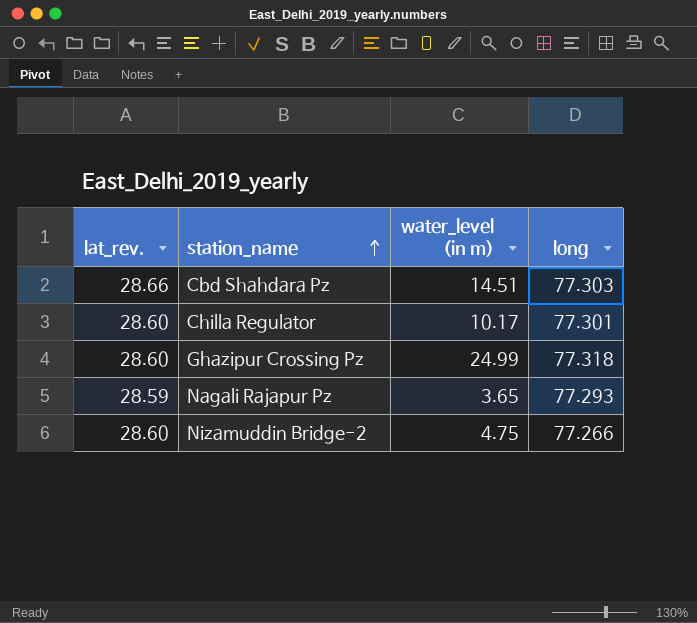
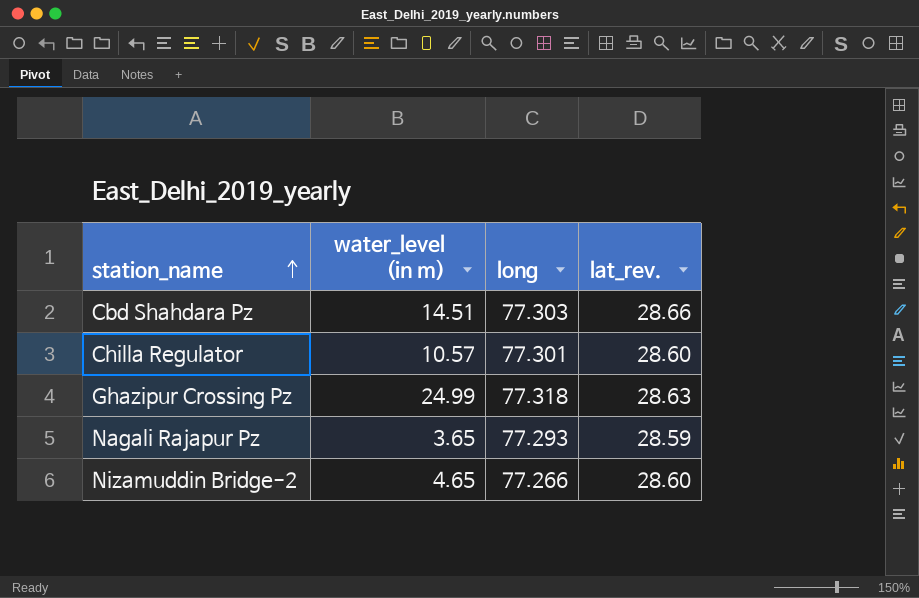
column lat_rev. | position: 1 -> 4
Chilla Regulator | water_level (in m): 10.17 -> 10.57
Ghazipur Crossing Pz | lat_rev.: 28.60 -> 28.63
Nizamuddin Bridge-2 | water_level (in m): 4.75 -> 4.65

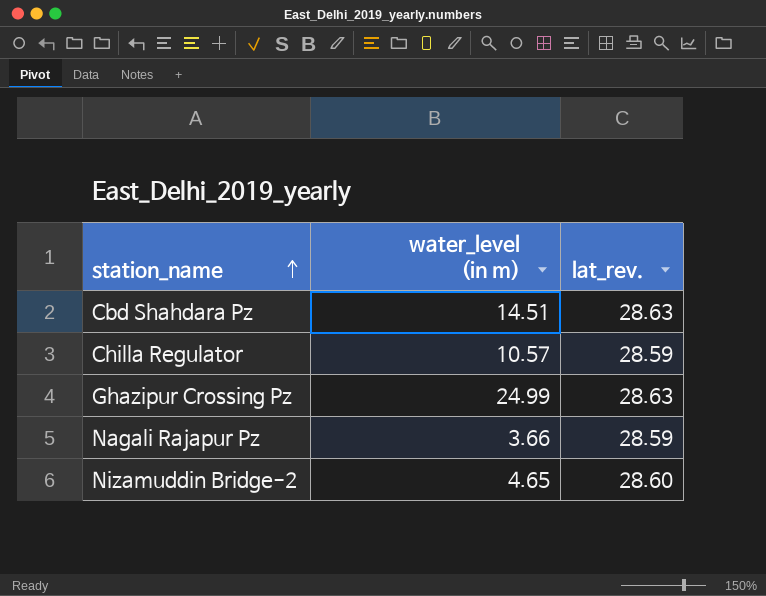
column long | position: 3 -> none
Cbd Shahdara Pz | lat_rev.: 28.66 -> 28.63
Chilla Regulator | lat_rev.: 28.60 -> 28.59
Nagali Rajapur Pz | water_level (in m): 3.65 -> 3.66

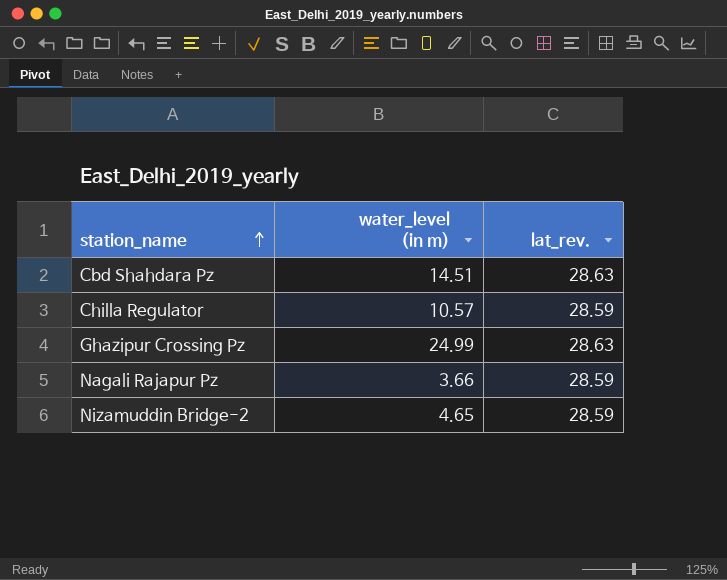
Nizamuddin Bridge-2 | lat_rev.: 28.60 -> 28.59

